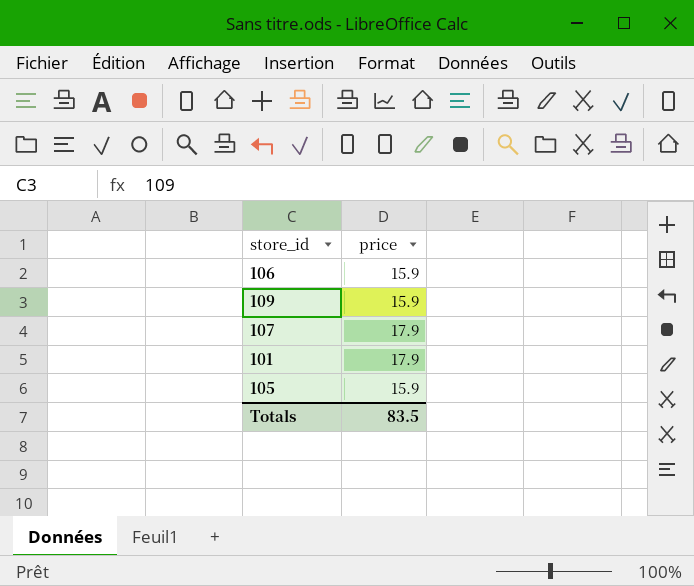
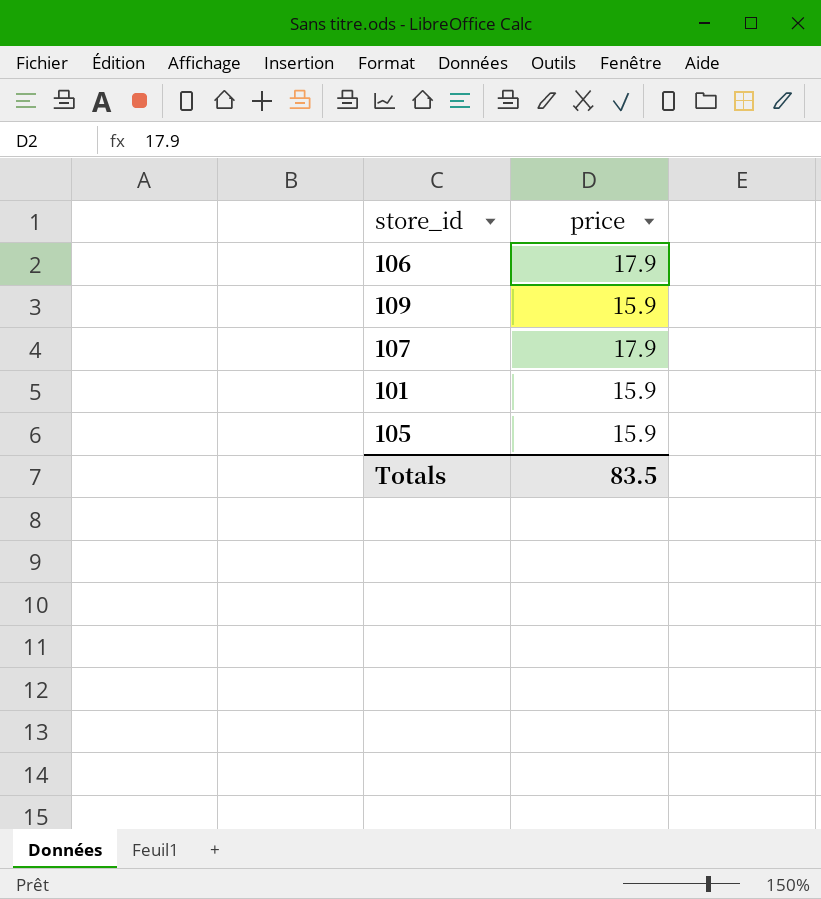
106 | price: 15.9 -> 17.9
101 | price: 17.9 -> 15.9

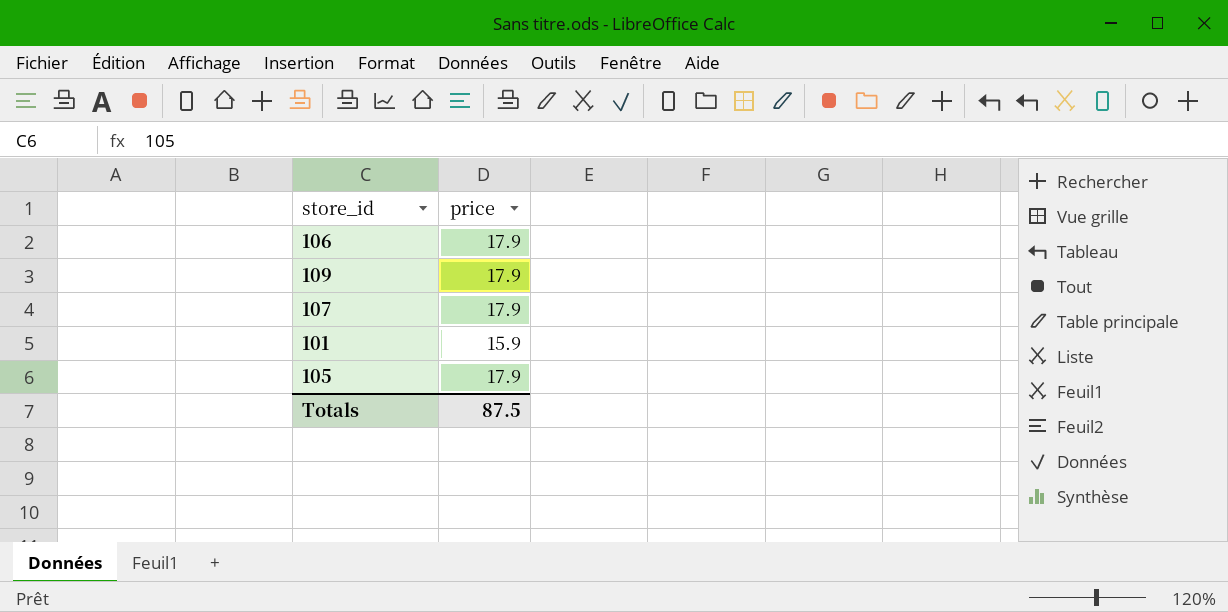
109 | price: 15.9 -> 17.9
105 | price: 15.9 -> 17.9
Totals | price: 83.5 -> 87.5

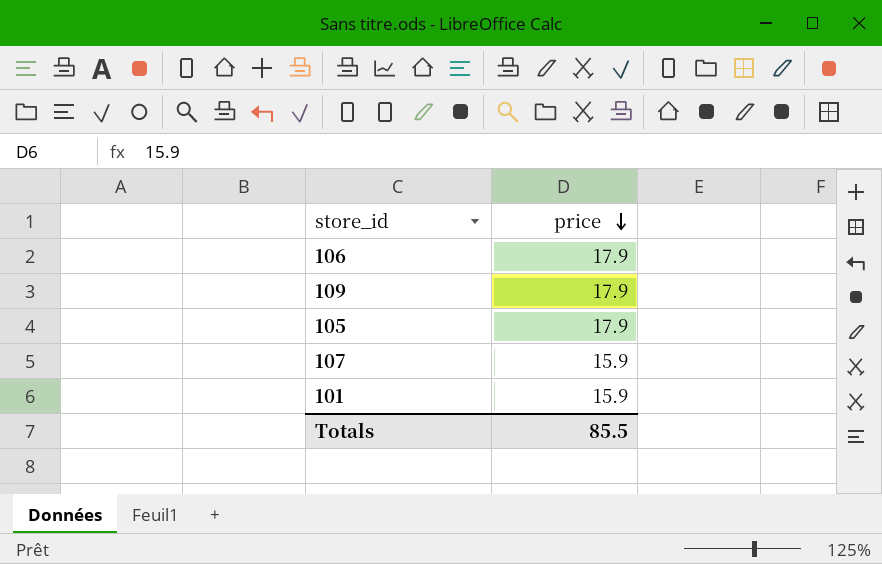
row order: none -> price descending
107 | price: 17.9 -> 15.9
Totals | price: 87.5 -> 85.5

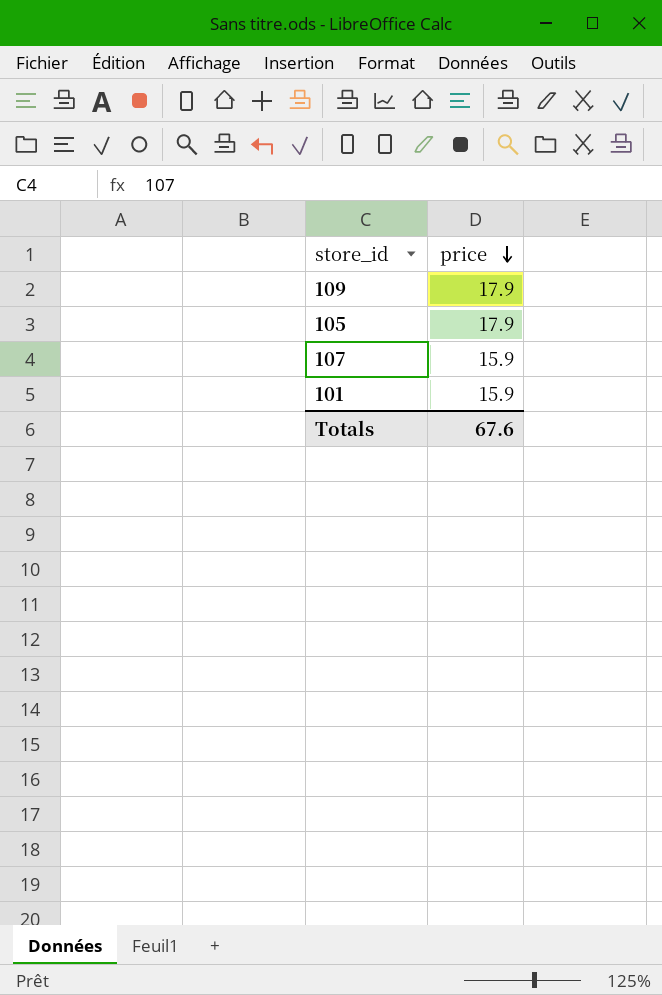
row 106: 17.9 -> none
Totals | price: 85.5 -> 67.6

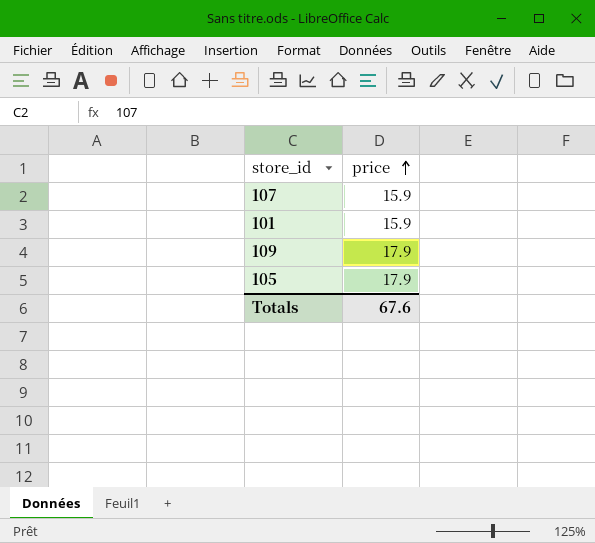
row order: price descending -> price ascending

